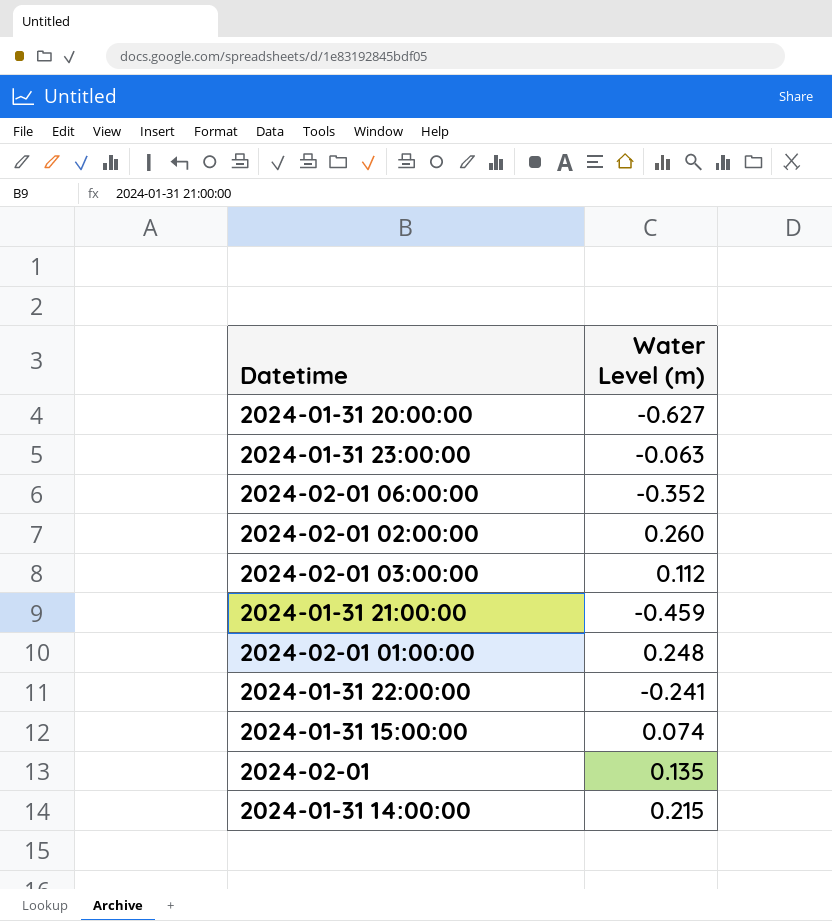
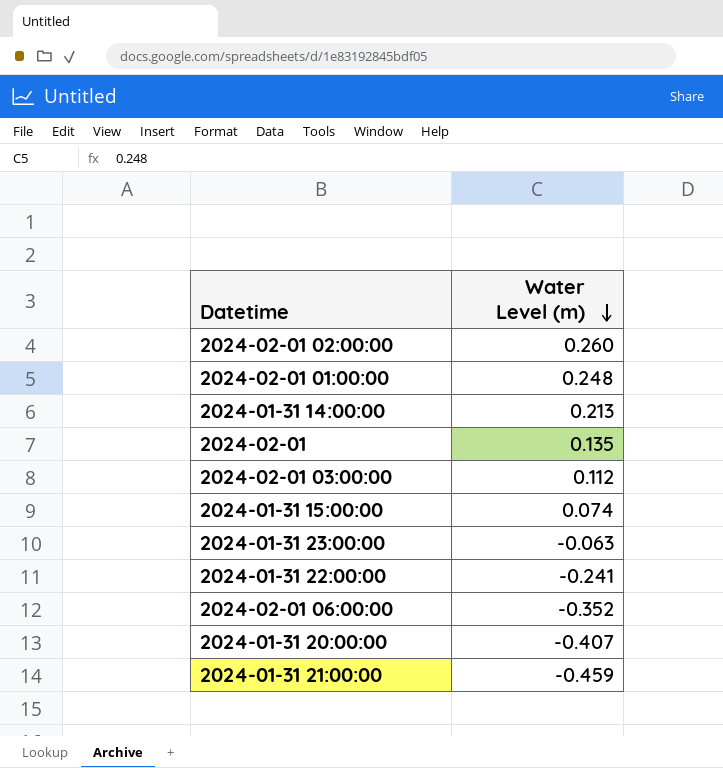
row order: none -> Water Level (m) descending
2024-01-31 14:00:00 | Water Level (m): 0.215 -> 0.213
2024-01-31 20:00:00 | Water Level (m): -0.627 -> -0.407

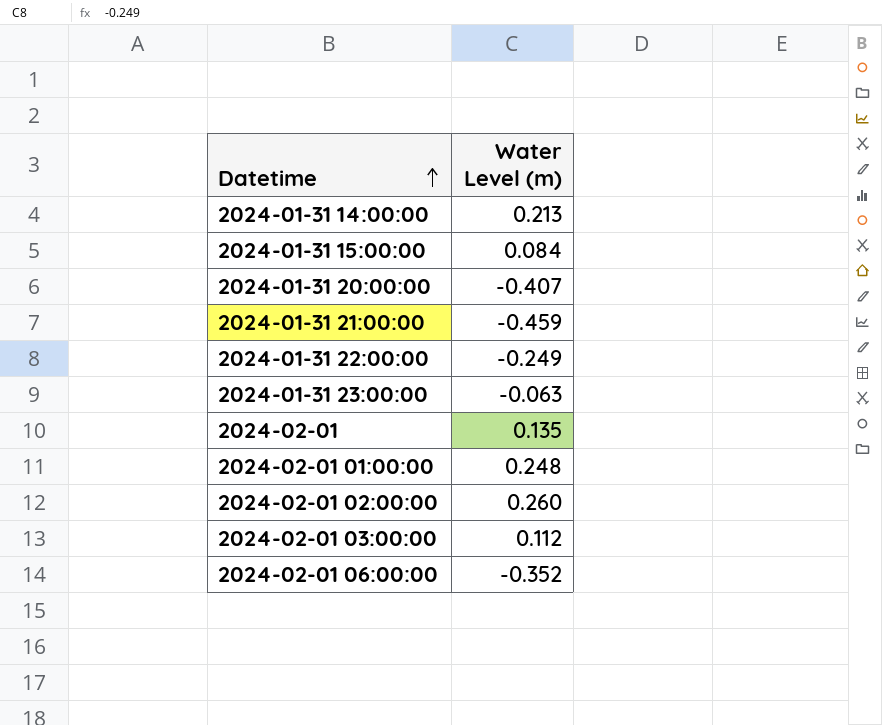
row order: Water Level (m) descending -> Datetime ascending
2024-01-31 15:00:00 | Water Level (m): 0.074 -> 0.084
2024-01-31 22:00:00 | Water Level (m): -0.241 -> -0.249

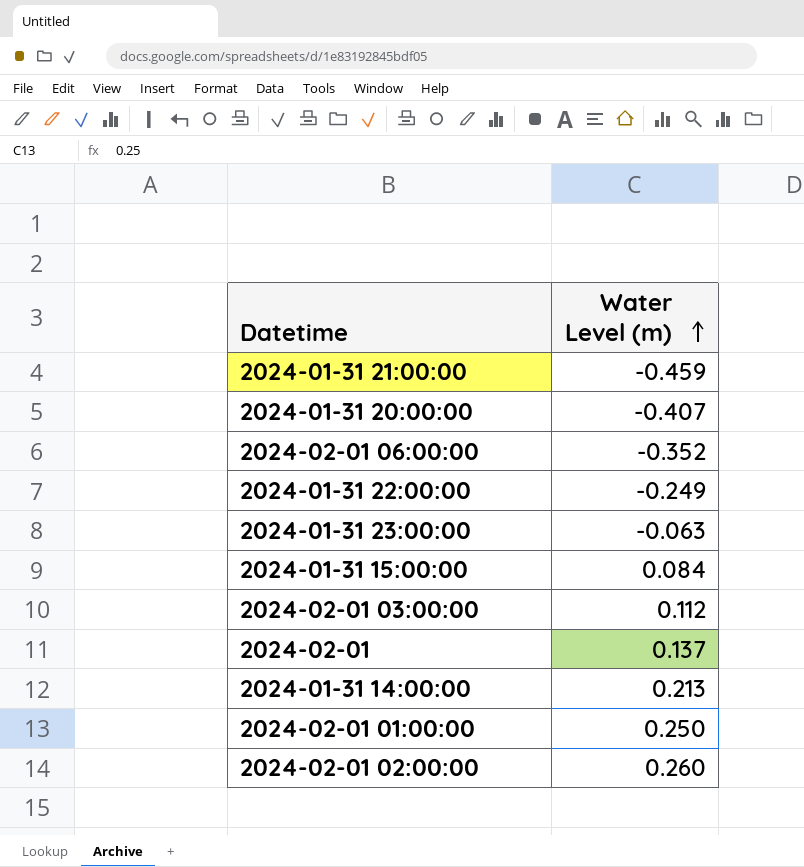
row order: Datetime ascending -> Water Level (m) ascending
2024-02-01 | Water Level (m): 0.135 -> 0.137
2024-02-01 01:00:00 | Water Level (m): 0.248 -> 0.250

